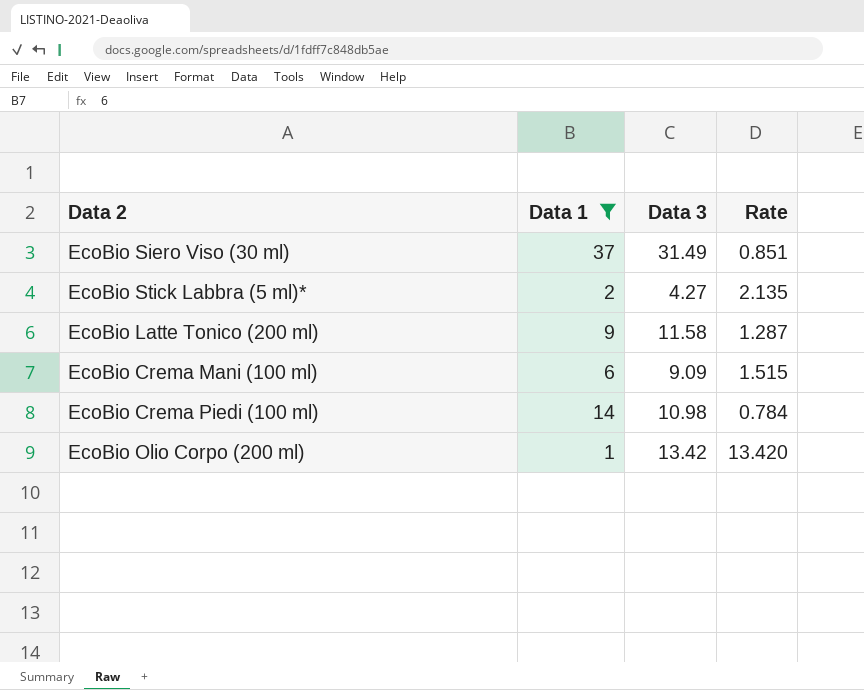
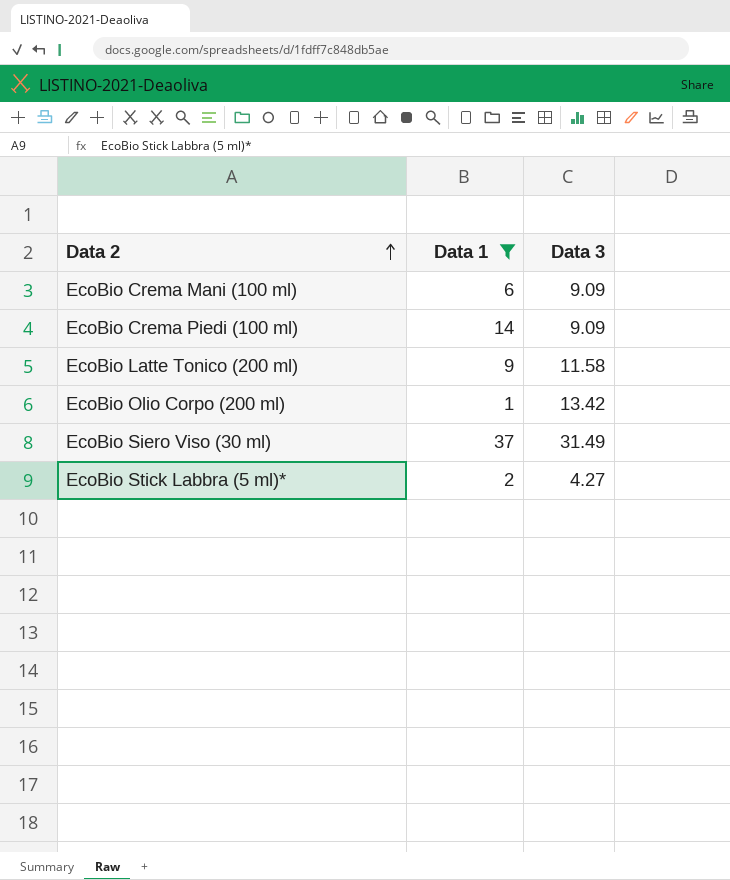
row order: none -> Data 2 ascending
column Rate | formula: [Data 3] / [Data 1] -> none
EcoBio Crema Piedi (100 ml) | Data 3: 10.98 -> 9.09

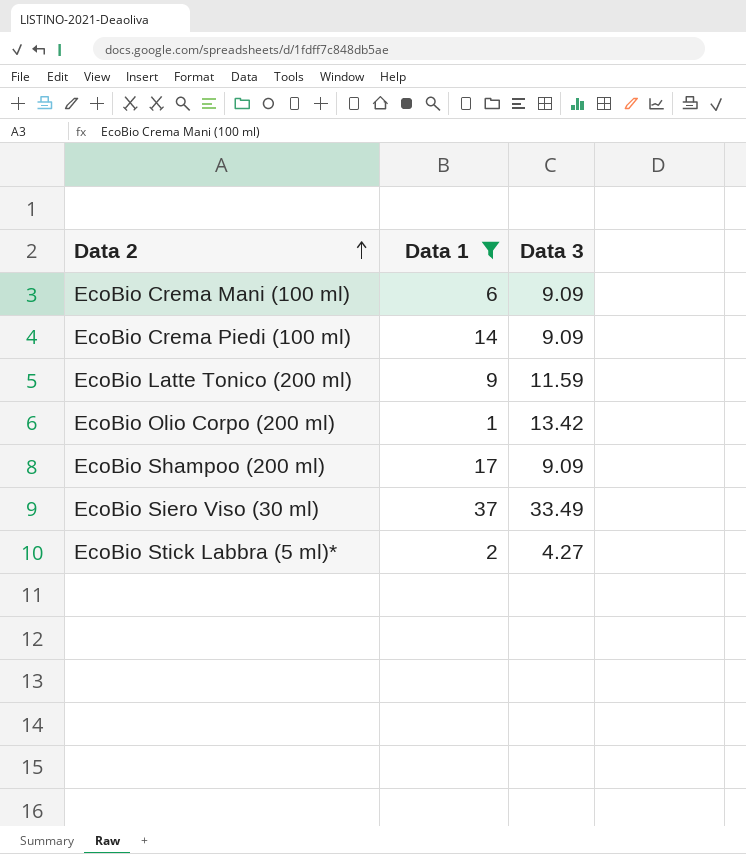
EcoBio Latte Tonico (200 ml) | Data 3: 11.58 -> 11.59
row EcoBio Shampoo (200 ml): none -> 17 | 9.09
EcoBio Siero Viso (30 ml) | Data 3: 31.49 -> 33.49

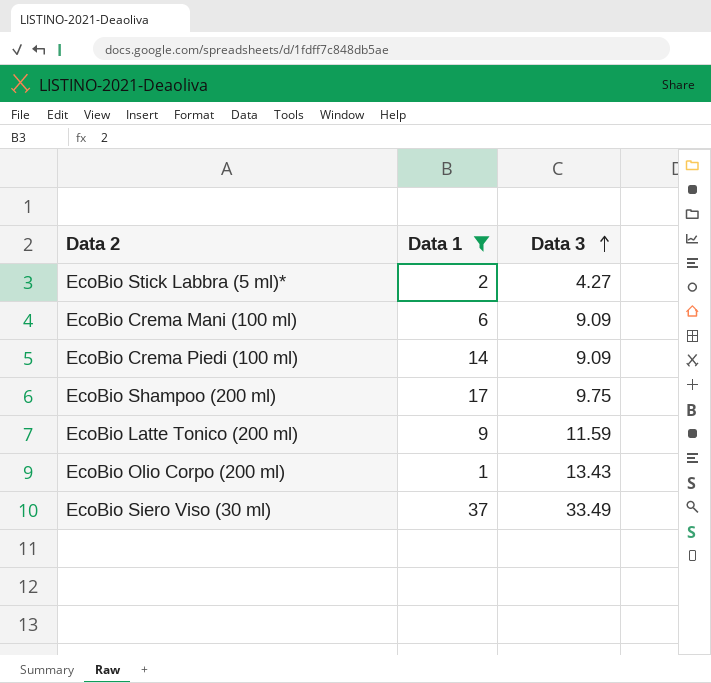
row order: Data 2 ascending -> Data 3 ascending
EcoBio Shampoo (200 ml) | Data 3: 9.09 -> 9.75
EcoBio Olio Corpo (200 ml) | Data 3: 13.42 -> 13.43

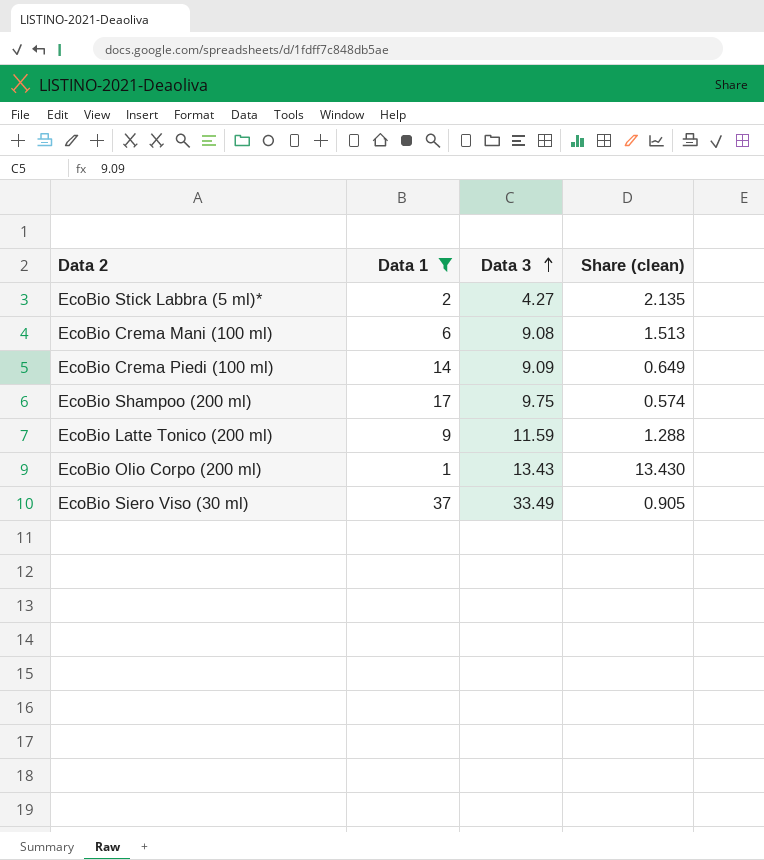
column Share (clean) | formula: none -> [Data 3] / [Data 1]
EcoBio Crema Mani (100 ml) | Data 3: 9.09 -> 9.08

